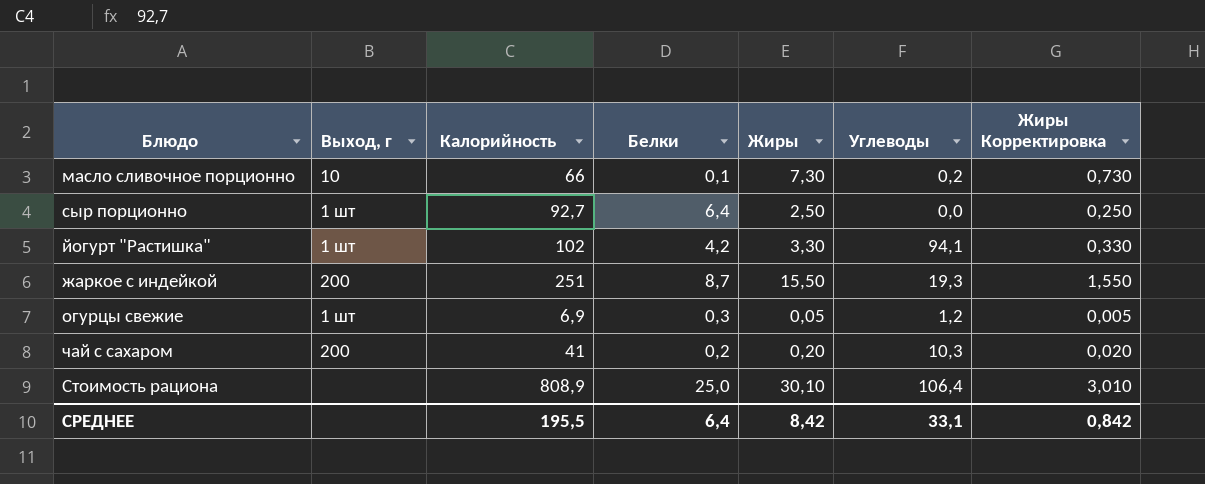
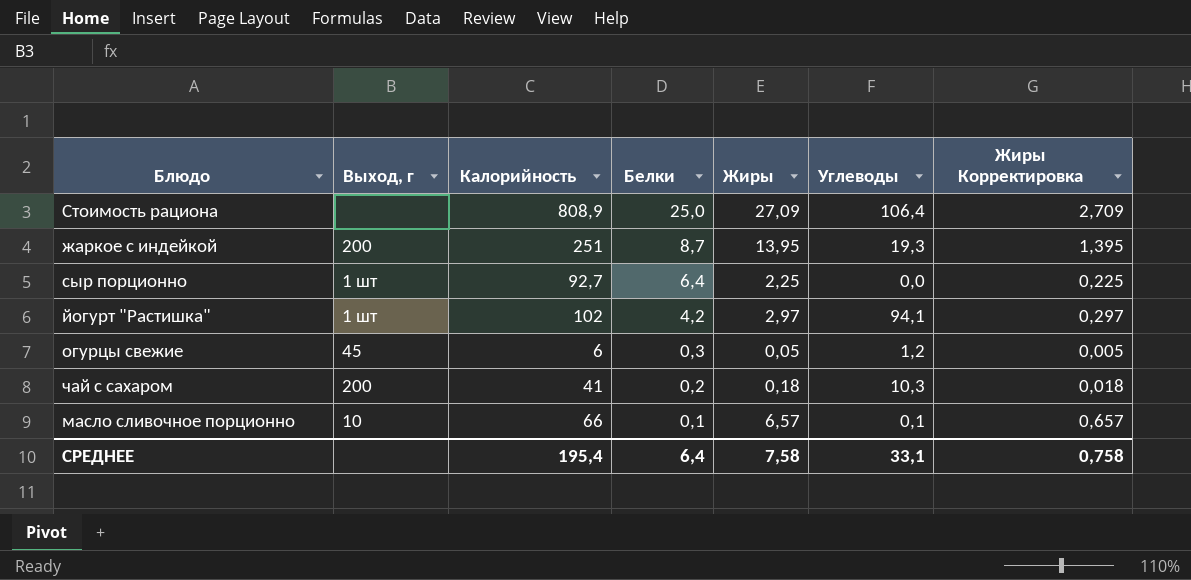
row order: none -> Белки descending
Стоимость рациона | Жиры: 30,10 -> 27,09
Стоимость рациона | Жиры Корректировка: 3,010 -> 2,709
жаркое с индейкой | Жиры: 15,50 -> 13,95
жаркое с индейкой | Жиры Корректировка: 1,550 -> 1,395
сыр порционно | Жиры: 2,50 -> 2,25
сыр порционно | Жиры Корректировка: 0,250 -> 0,225
йогурт "Растишка" | Жиры: 3,30 -> 2,97
йогурт "Растишка" | Жиры Корректировка: 0,330 -> 0,297
огурцы свежие | Выход, г: 1 шт -> 45
огурцы свежие | Калорийность: 6,9 -> 6
чай с сахаром | Жиры: 0,20 -> 0,18
чай с сахаром | Жиры Корректировка: 0,020 -> 0,018
масло сливочное порционно | Жиры: 7,30 -> 6,57
масло сливочное порционно | Углеводы: 0,2 -> 0,1
масло сливочное порционно | Жиры Корректировка: 0,730 -> 0,657
СРЕДНЕЕ | Калорийность: 195,5 -> 195,4
СРЕДНЕЕ | Жиры: 8,42 -> 7,58
СРЕДНЕЕ | Жиры Корректировка: 0,842 -> 0,758

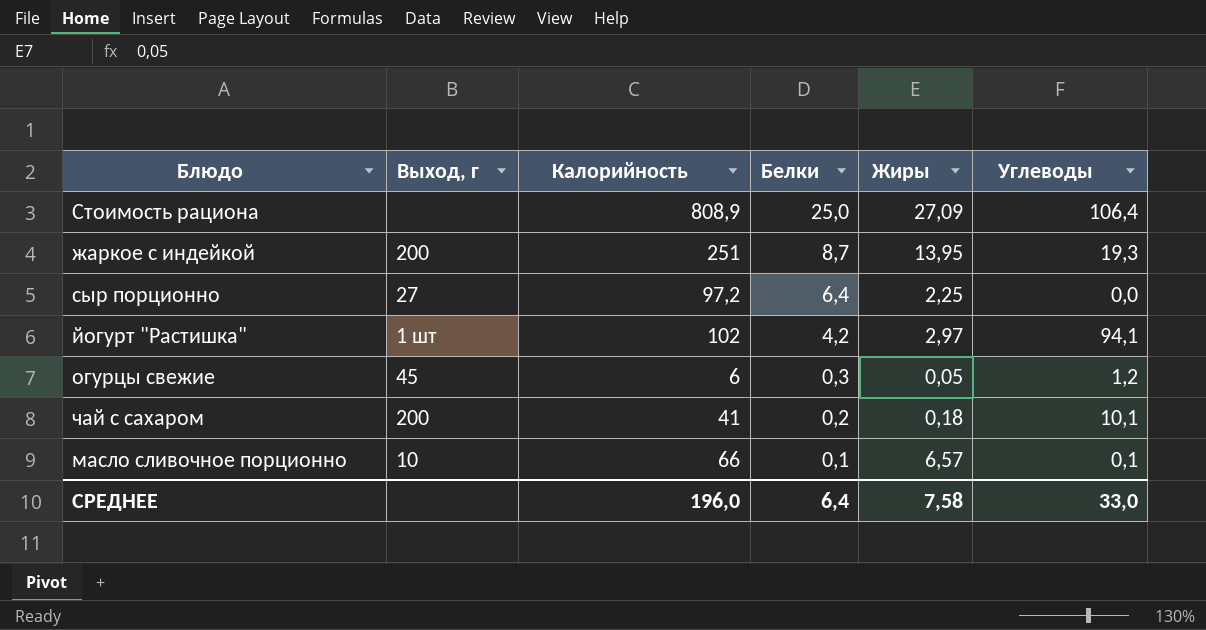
column Жиры Корректировка | formula: [Жиры] * 0,1 -> none
сыр порционно | Выход, г: 1 шт -> 27
сыр порционно | Калорийность: 92,7 -> 97,2
чай с сахаром | Углеводы: 10,3 -> 10,1
СРЕДНЕЕ | Калорийность: 195,4 -> 196,0
СРЕДНЕЕ | Углеводы: 33,1 -> 33,0

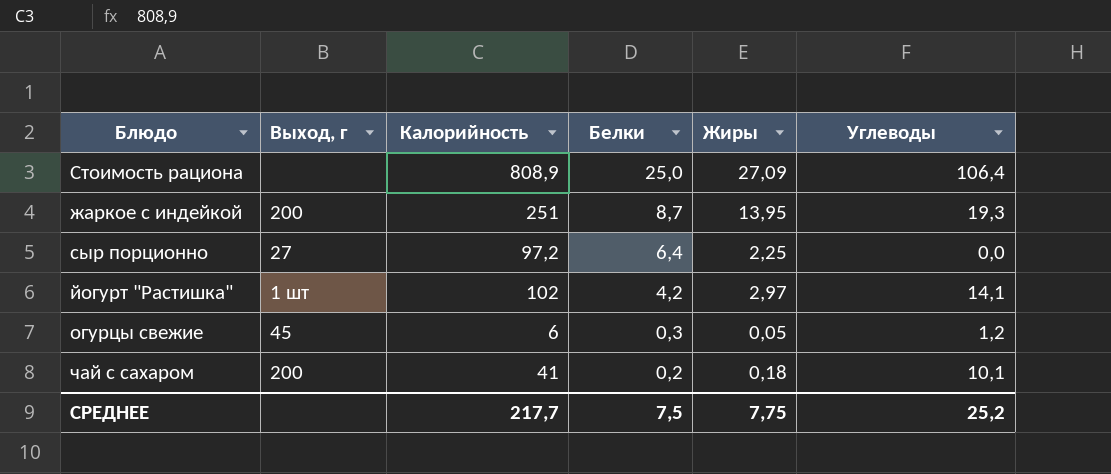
row масло сливочное порционно: 10 | 66 | 0,1 | 6,57 | 0,1 -> none
йогурт "Растишка" | Углеводы: 94,1 -> 14,1
СРЕДНЕЕ | Калорийность: 196,0 -> 217,7
СРЕДНЕЕ | Белки: 6,4 -> 7,5
СРЕДНЕЕ | Жиры: 7,58 -> 7,75
СРЕДНЕЕ | Углеводы: 33,0 -> 25,2

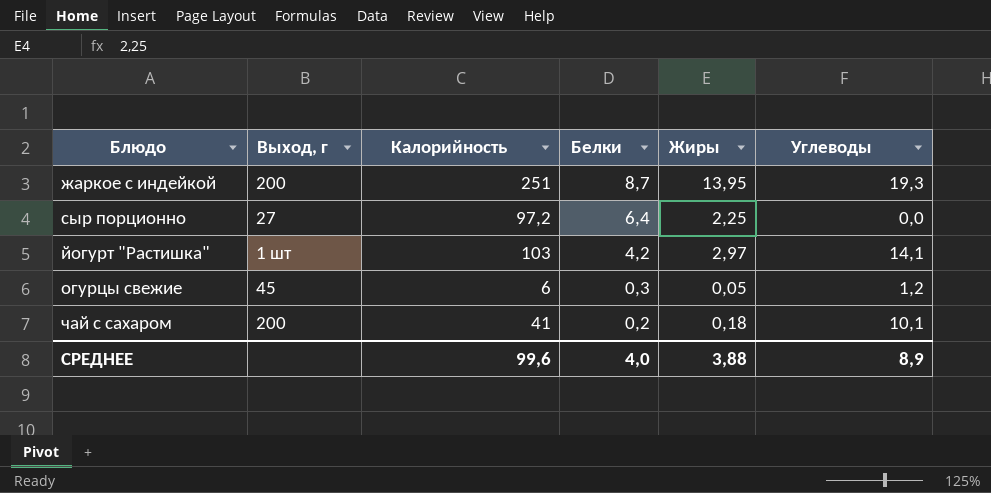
row Стоимость рациона: none | 808,9 | 25,0 | 27,09 | 106,4 -> none
йогурт "Растишка" | Калорийность: 102 -> 103
СРЕДНЕЕ | Калорийность: 217,7 -> 99,6
СРЕДНЕЕ | Белки: 7,5 -> 4,0
СРЕДНЕЕ | Жиры: 7,75 -> 3,88
СРЕДНЕЕ | Углеводы: 25,2 -> 8,9

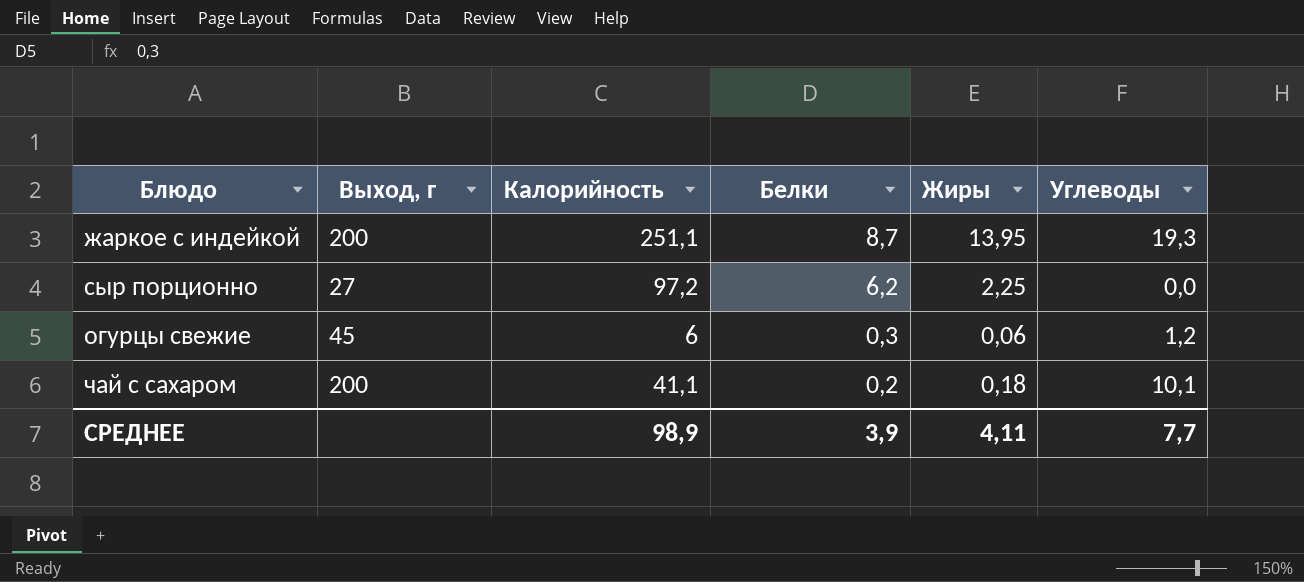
row йогурт "Растишка": 1 шт | 103 | 4,2 | 2,97 | 14,1 -> none
жаркое с индейкой | Калорийность: 251 -> 251,1
сыр порционно | Белки: 6,4 -> 6,2
огурцы свежие | Жиры: 0,05 -> 0,06
чай с сахаром | Калорийность: 41 -> 41,1
СРЕДНЕЕ | Калорийность: 99,6 -> 98,9
СРЕДНЕЕ | Белки: 4,0 -> 3,9
СРЕДНЕЕ | Жиры: 3,88 -> 4,11
СРЕДНЕЕ | Углеводы: 8,9 -> 7,7

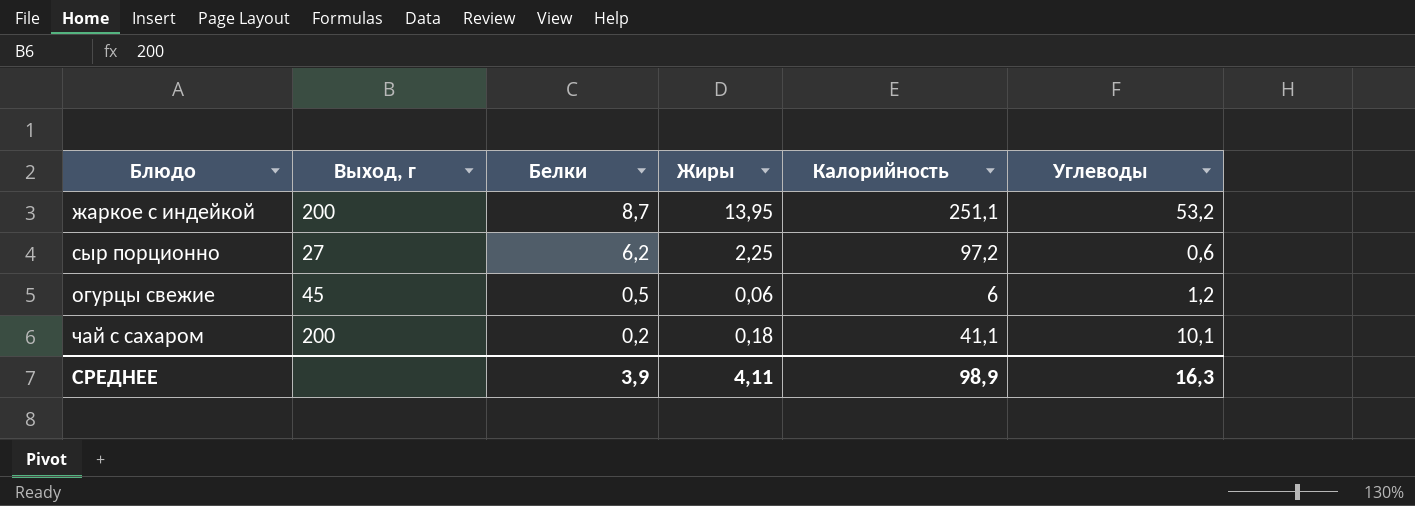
column Калорийность | position: 3 -> 5
жаркое с индейкой | Углеводы: 19,3 -> 53,2
сыр порционно | Углеводы: 0,0 -> 0,6
огурцы свежие | Белки: 0,3 -> 0,5
СРЕДНЕЕ | Углеводы: 7,7 -> 16,3

